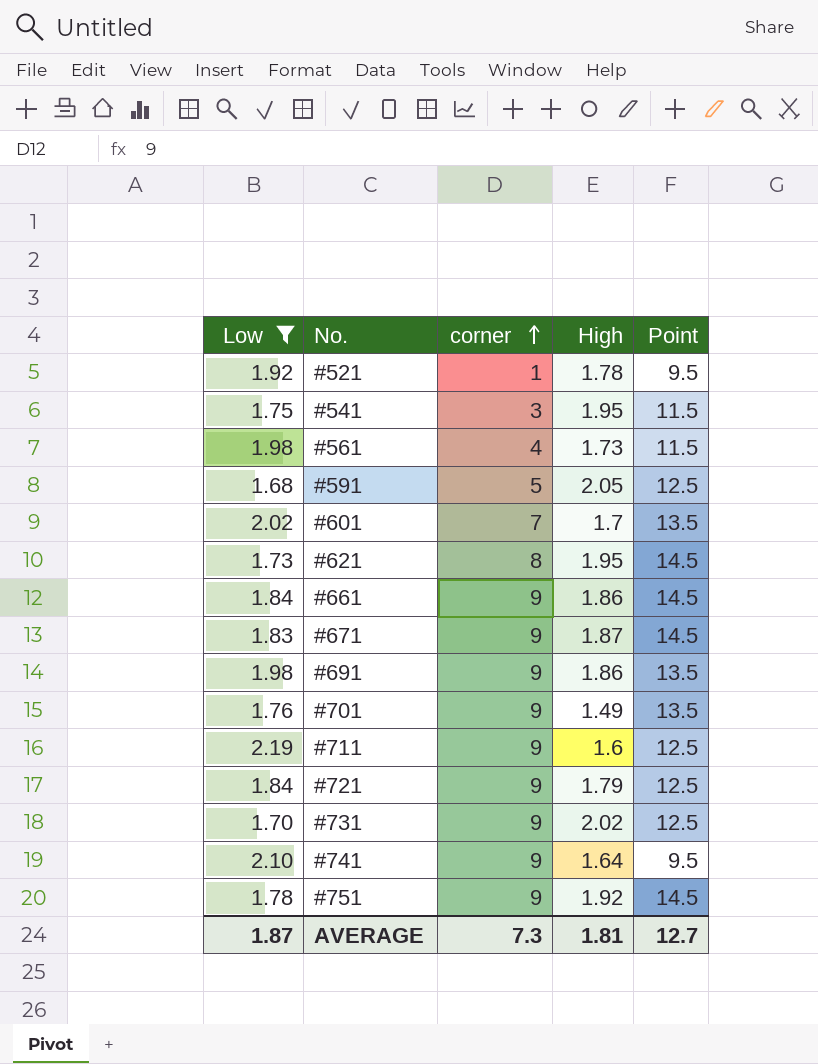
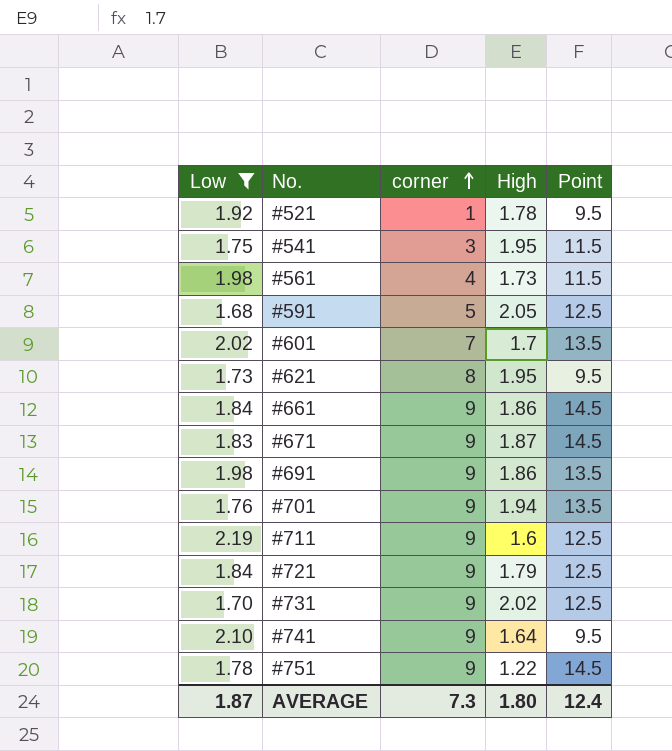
#621 | Point: 14.5 -> 9.5
#701 | High: 1.49 -> 1.94
#751 | High: 1.92 -> 1.22
AVERAGE | High: 1.81 -> 1.80
AVERAGE | Point: 12.7 -> 12.4

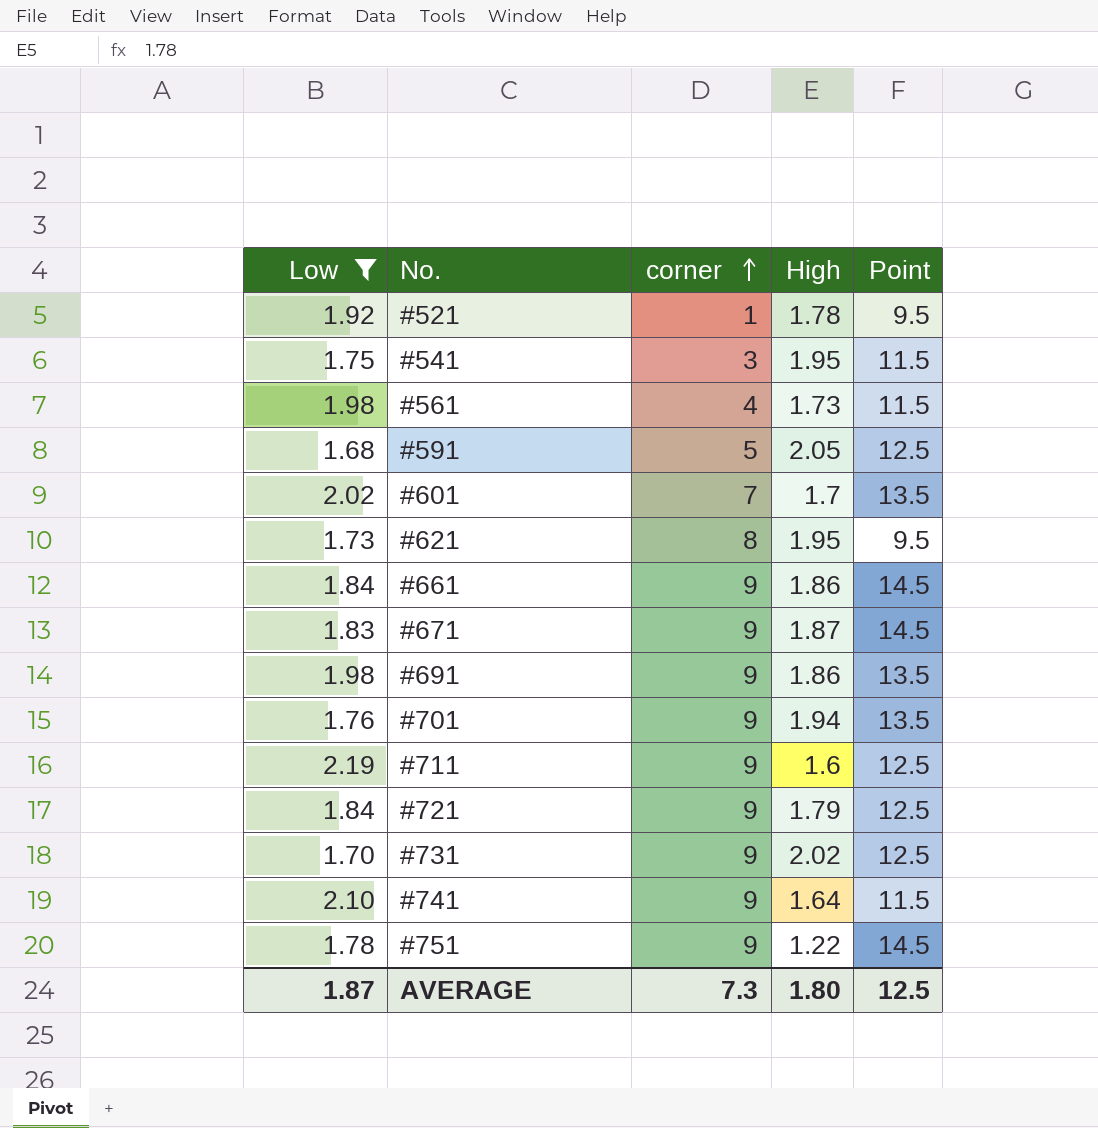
#741 | Point: 9.5 -> 11.5
AVERAGE | Point: 12.4 -> 12.5

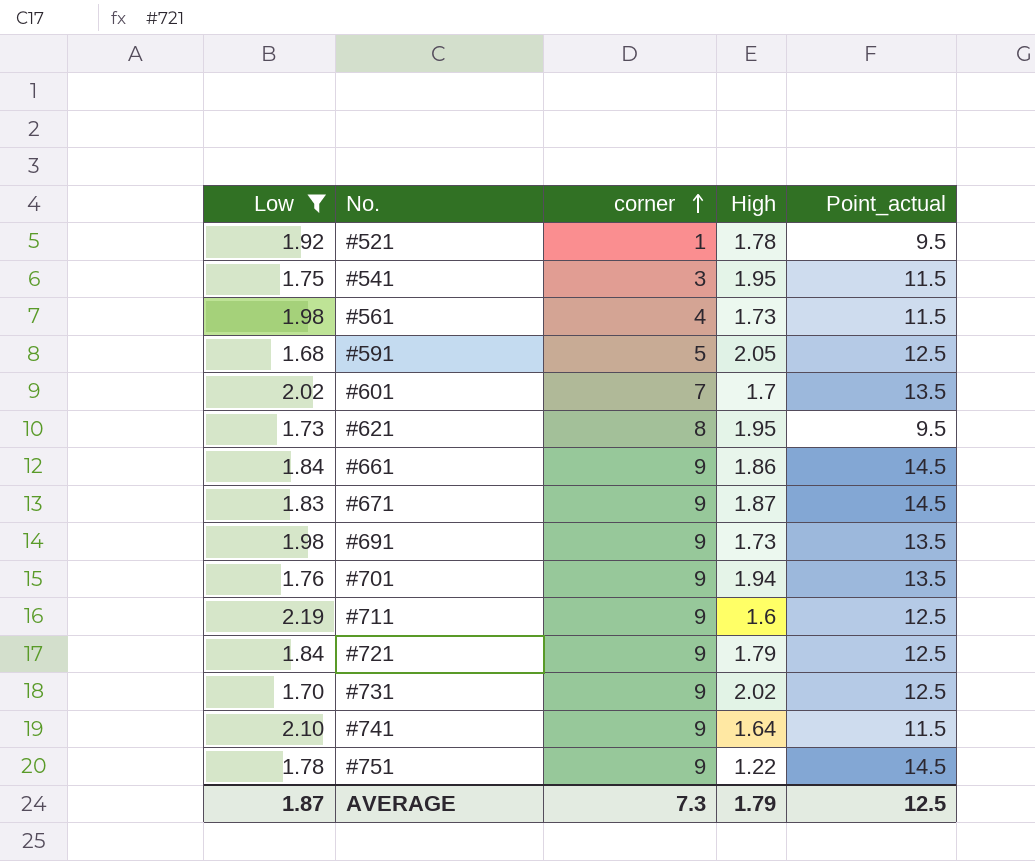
column name: Point -> Point_actual
#691 | High: 1.86 -> 1.73
AVERAGE | High: 1.80 -> 1.79

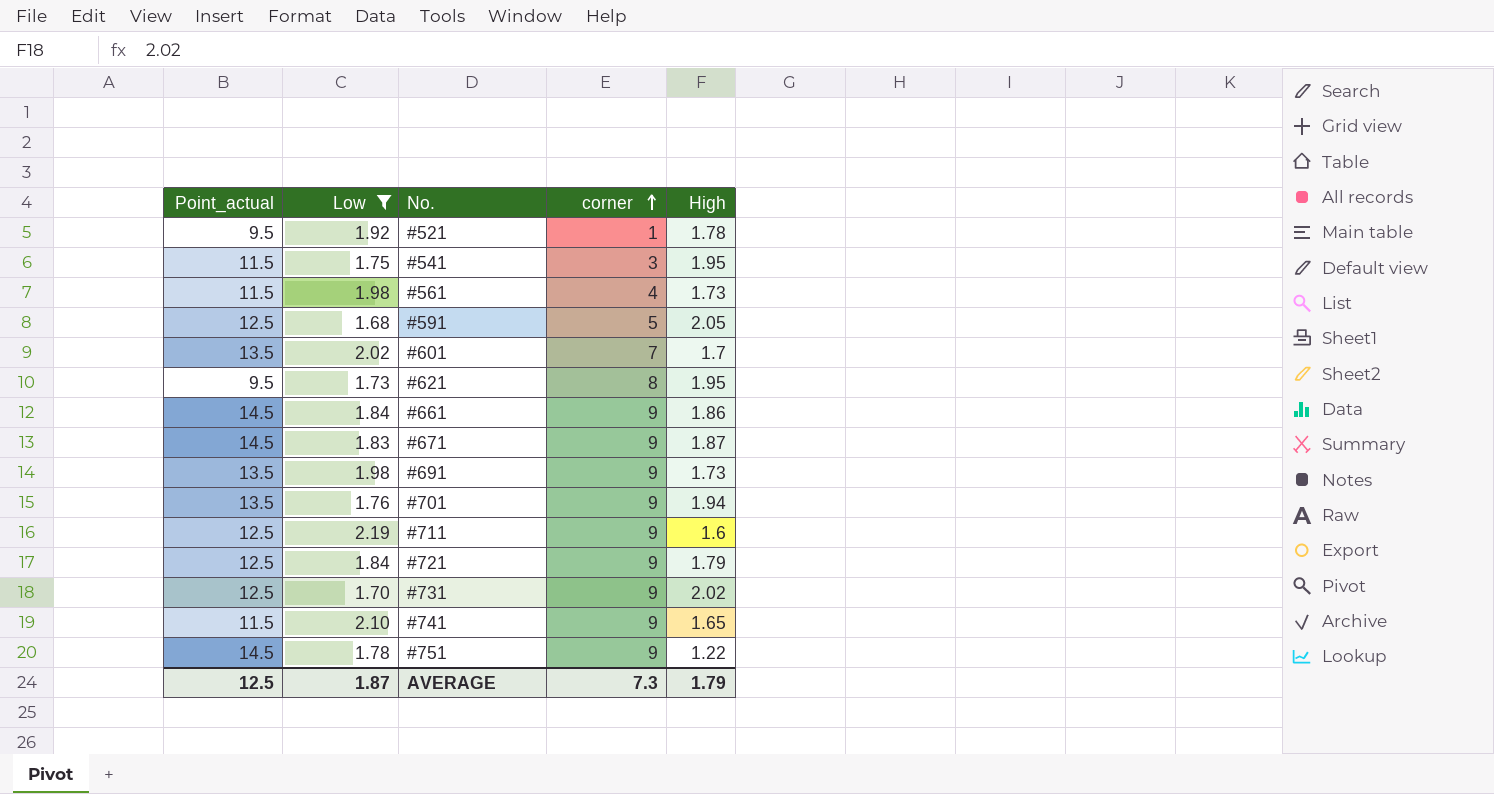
column Point_actual | position: 5 -> 1
#741 | High: 1.64 -> 1.65

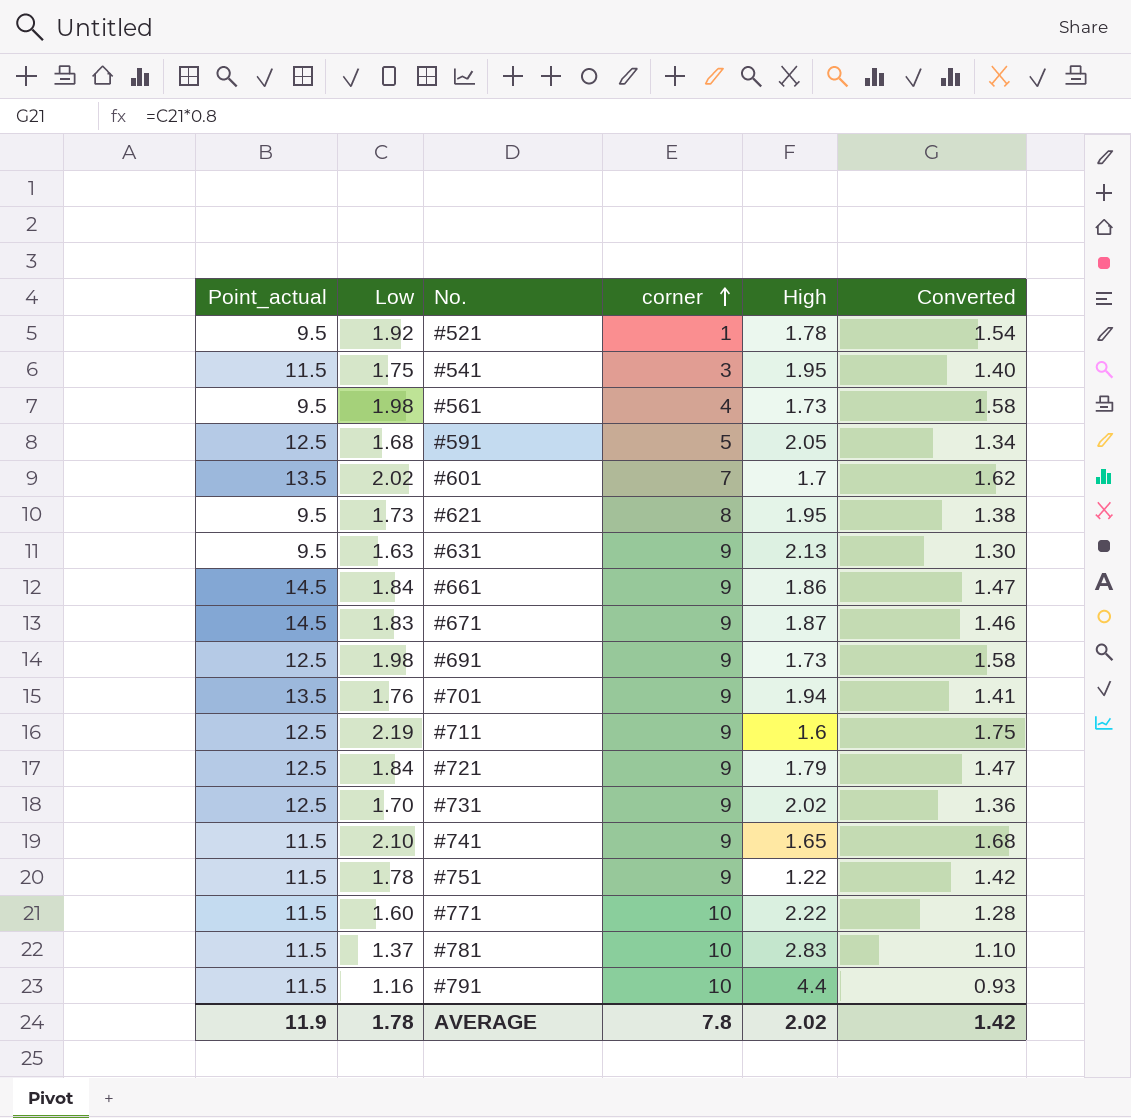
filter: Low >= 1.68 -> none
column Converted | formula: none -> [Low] * 0.8
#561 | Point_actual: 11.5 -> 9.5
#691 | Point_actual: 13.5 -> 12.5
#751 | Point_actual: 14.5 -> 11.5
AVERAGE | Point_actual: 12.5 -> 11.9
AVERAGE | Low: 1.87 -> 1.78
AVERAGE | corner: 7.3 -> 7.8
AVERAGE | High: 1.79 -> 2.02

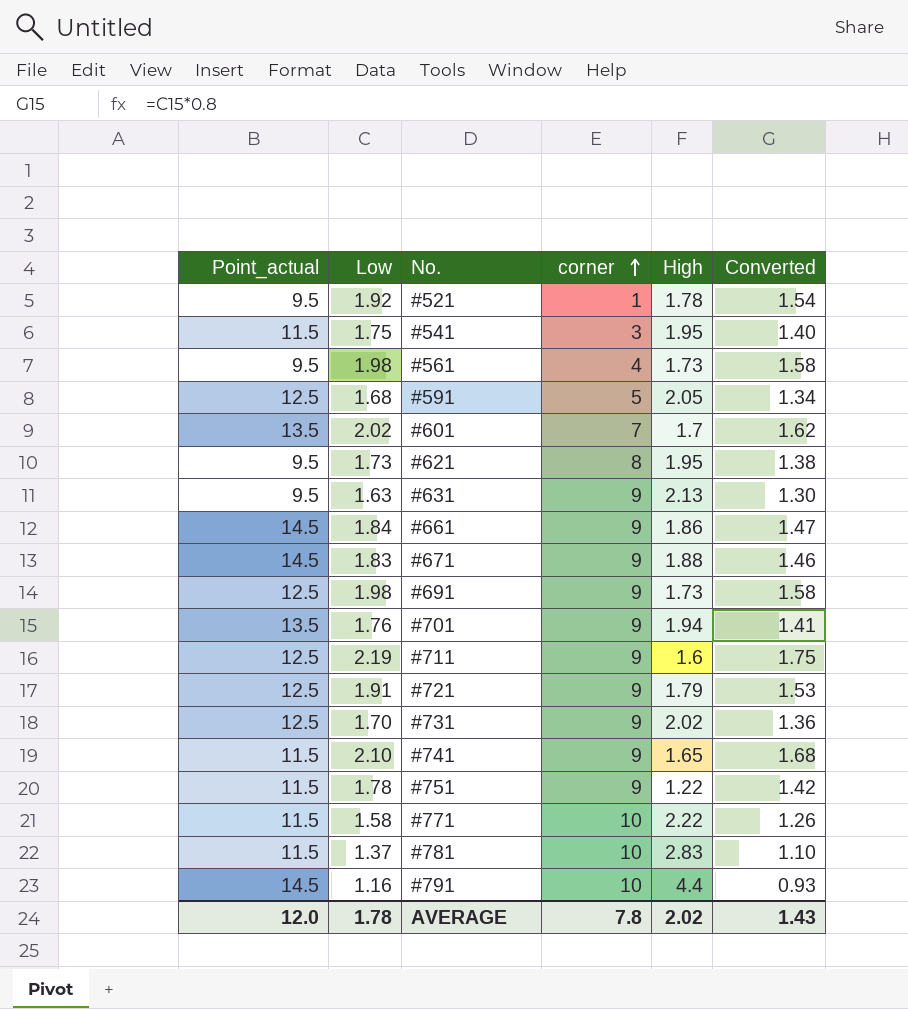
#671 | High: 1.87 -> 1.88
#721 | Low: 1.84 -> 1.91
#721 | Converted: 1.47 -> 1.53
#771 | Low: 1.60 -> 1.58
#771 | Converted: 1.28 -> 1.26
#791 | Point_actual: 11.5 -> 14.5
AVERAGE | Point_actual: 11.9 -> 12.0
AVERAGE | Converted: 1.42 -> 1.43

